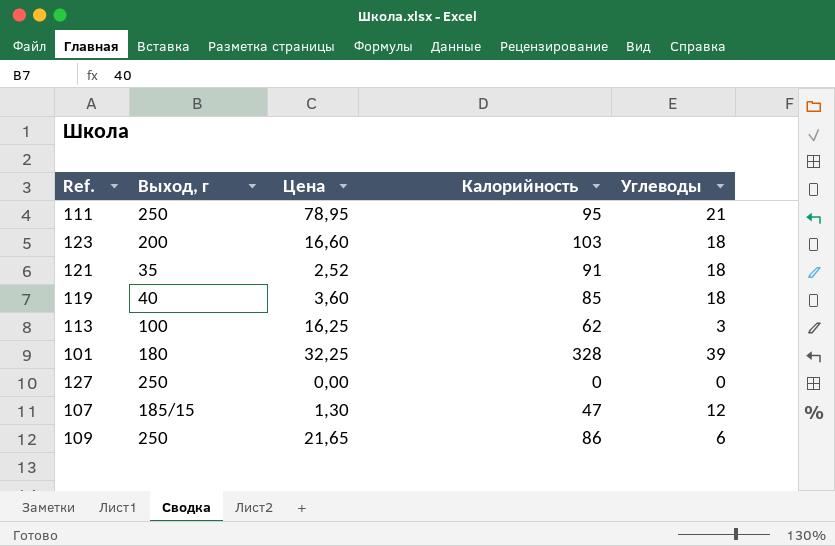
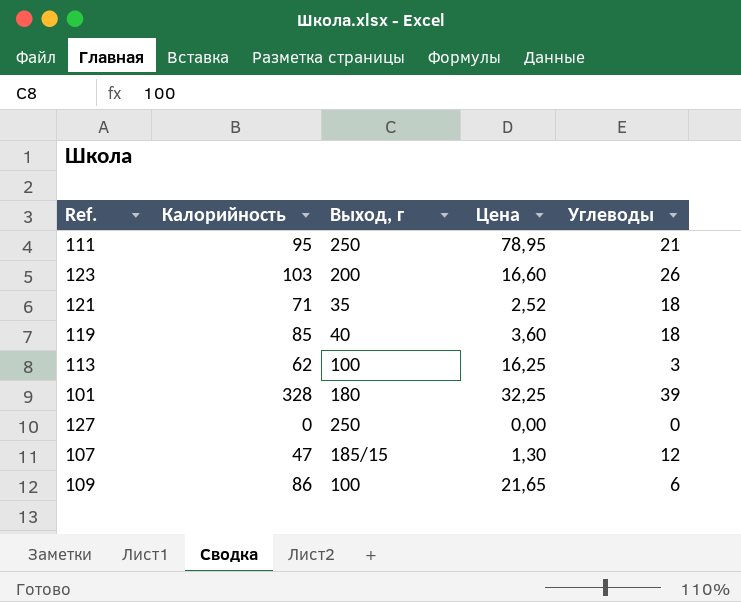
column Калорийность | position: 4 -> 2
123 | Углеводы: 18 -> 26
121 | Калорийность: 91 -> 71
109 | Выход, г: 250 -> 100

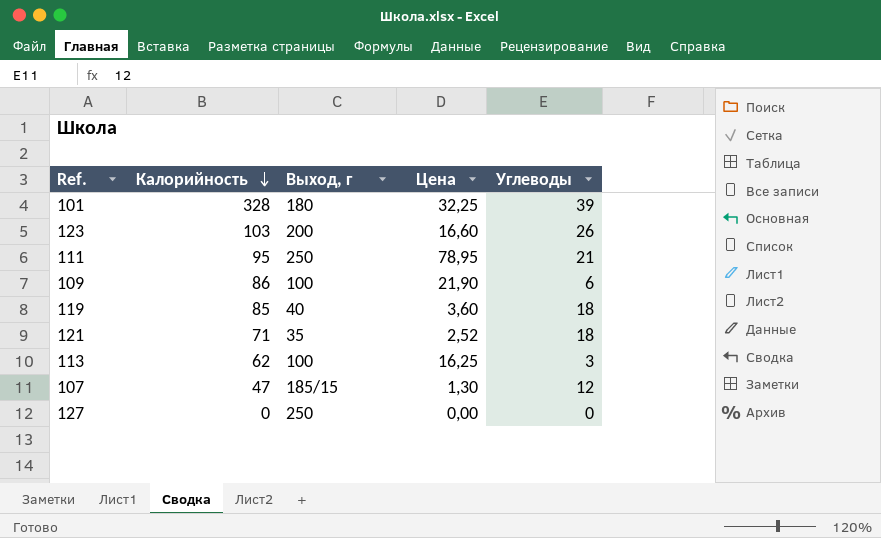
row order: none -> Калорийность descending
109 | Цена: 21,65 -> 21,90

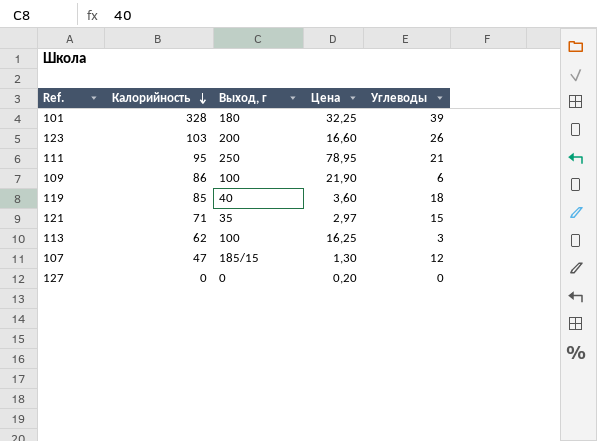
121 | Цена: 2,52 -> 2,97
121 | Углеводы: 18 -> 15
127 | Выход, г: 250 -> 0
127 | Цена: 0,00 -> 0,20

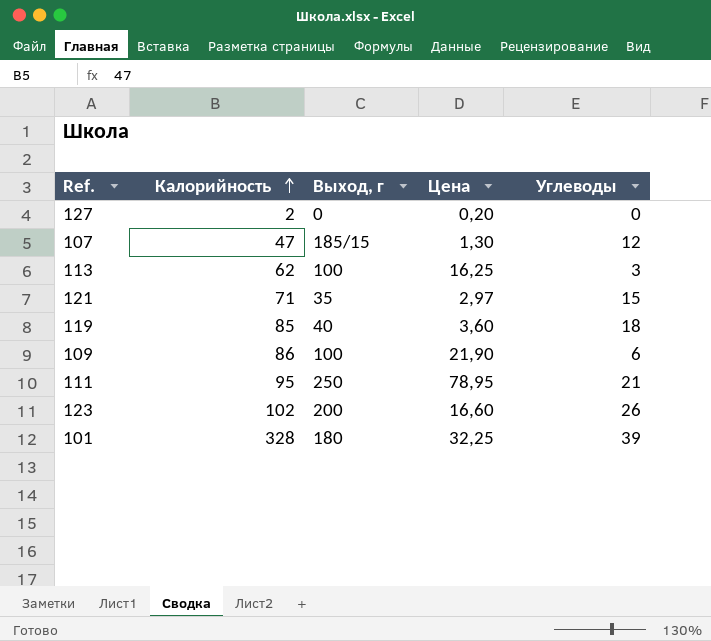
row order: Калорийность descending -> Калорийность ascending
127 | Калорийность: 0 -> 2
123 | Калорийность: 103 -> 102

